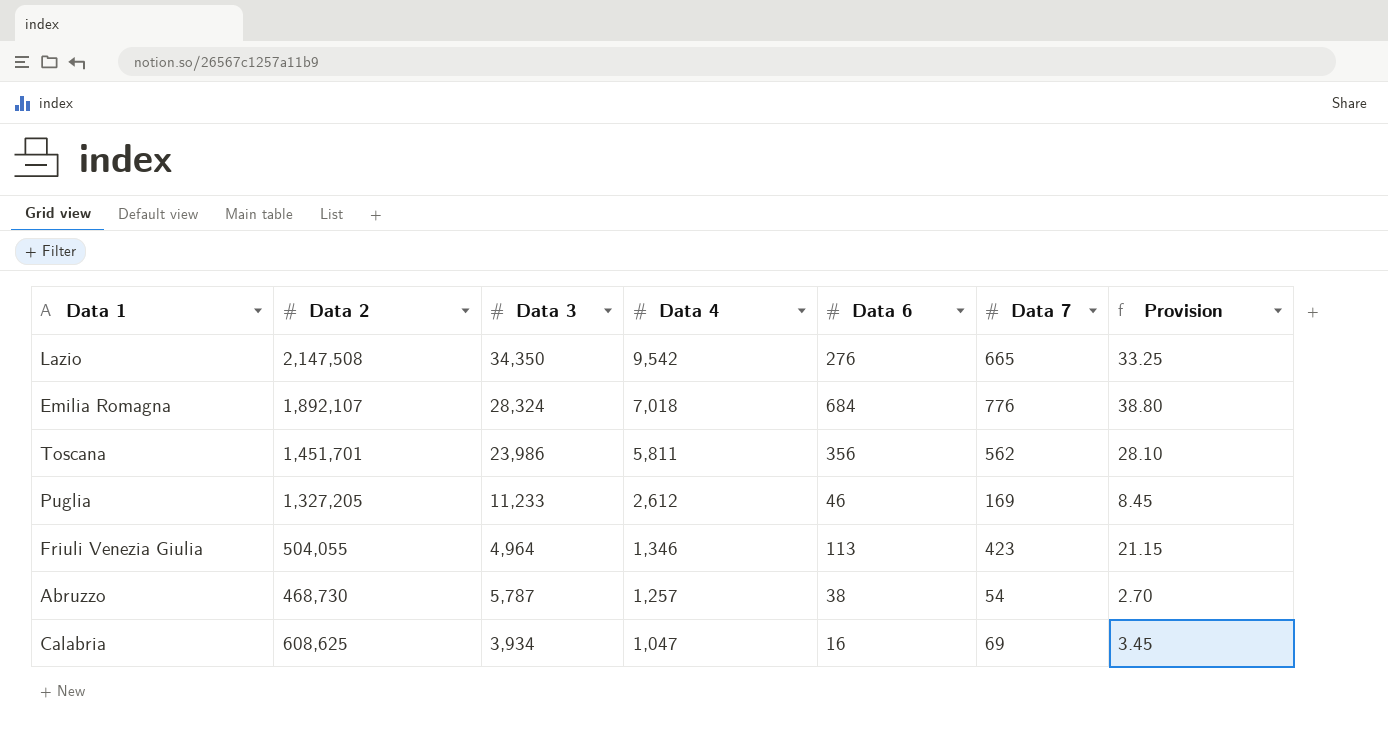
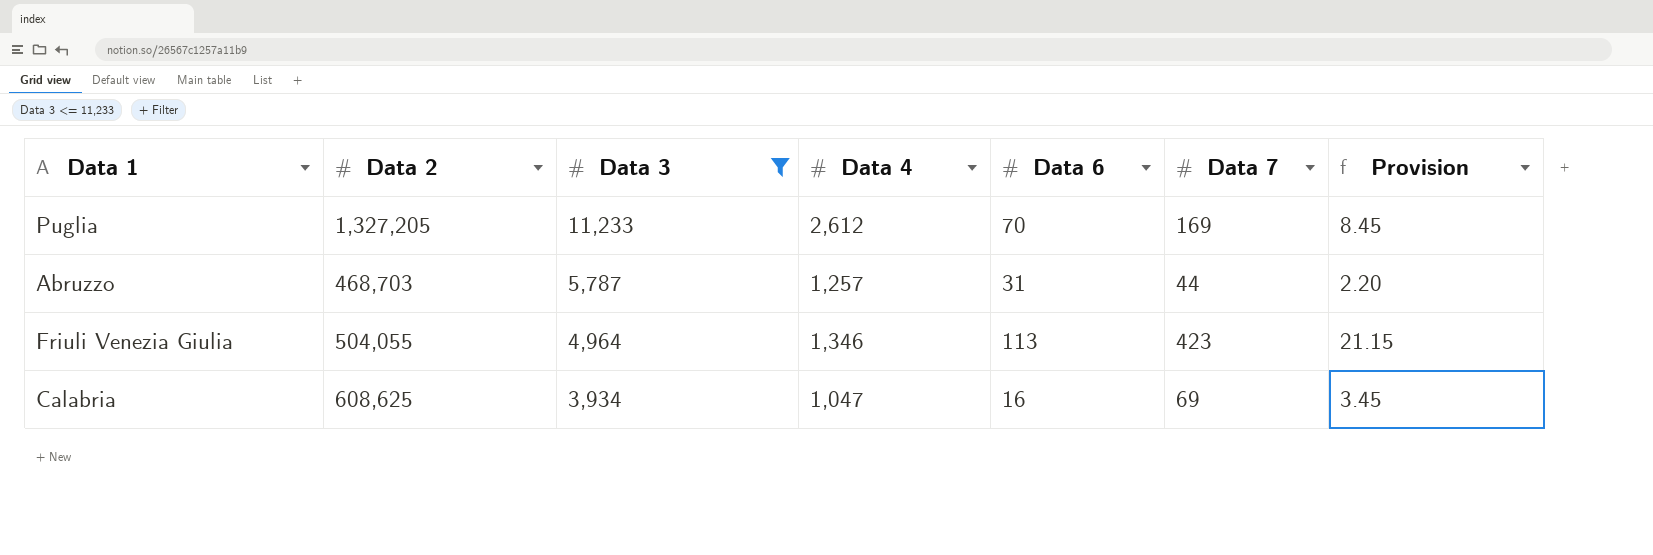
filter: none -> Data 3 <= 11,233
row order: Data 4 descending -> Data 3 descending
Puglia | Data 6: 46 -> 70
Abruzzo | Data 2: 468,730 -> 468,703
Abruzzo | Data 6: 38 -> 31
Abruzzo | Data 7: 54 -> 44
Abruzzo | Provision: 2.70 -> 2.20

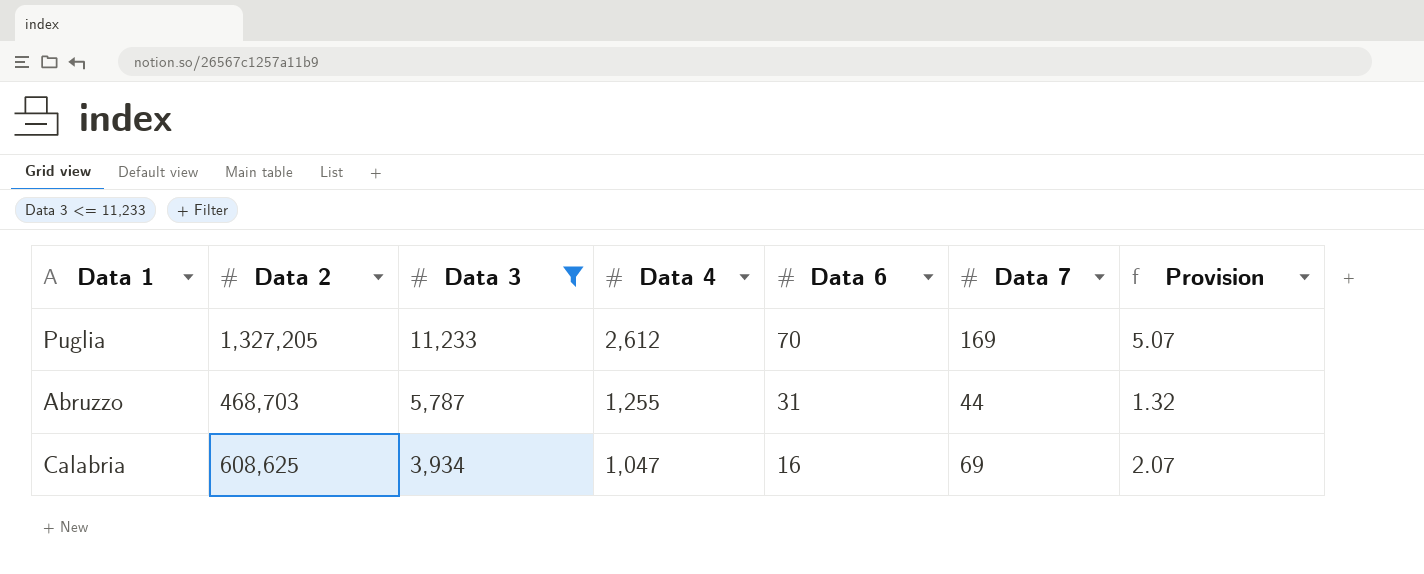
column Provision | formula: [Data 7] * 0.05 -> [Data 7] * 0.03
row Friuli Venezia Giulia: 504,055 | 4,964 | 1,346 | 113 | 423 | 21.15 -> none
Abruzzo | Data 4: 1,257 -> 1,255

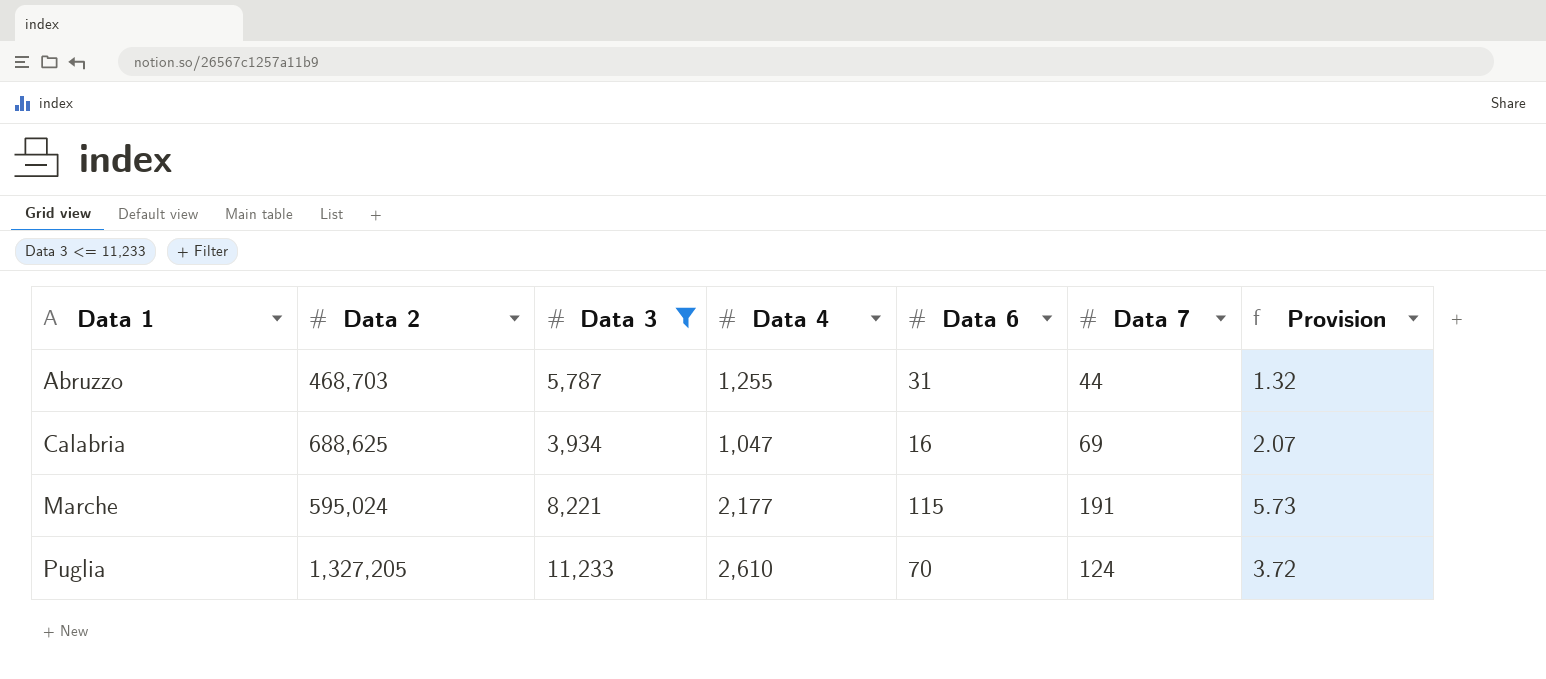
row order: Data 3 descending -> Data 1 ascending
Calabria | Data 2: 608,625 -> 688,625
row Marche: none -> 595,024 | 8,221 | 2,177 | 115 | 191 | 5.73
Puglia | Data 4: 2,612 -> 2,610
Puglia | Data 7: 169 -> 124
Puglia | Provision: 5.07 -> 3.72

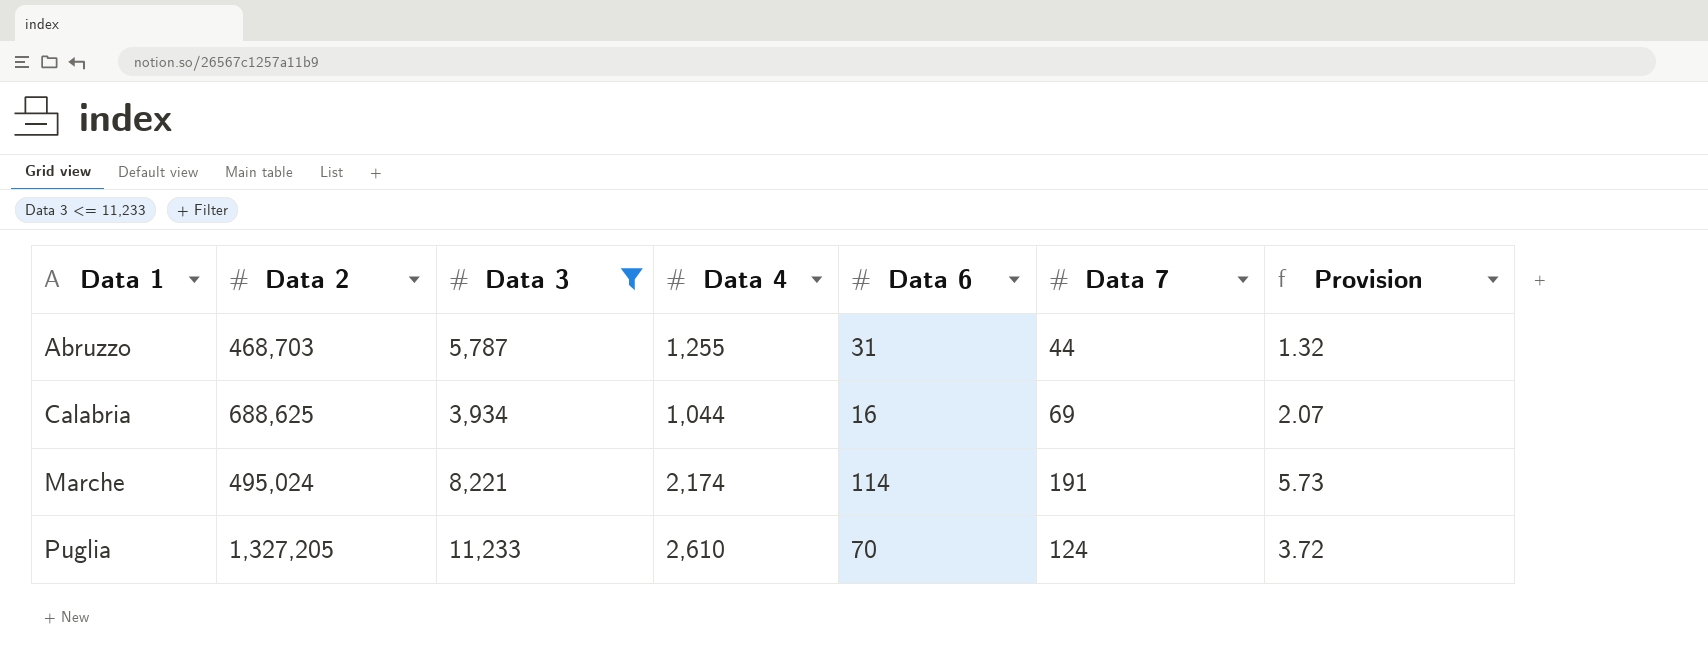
Calabria | Data 4: 1,047 -> 1,044
Marche | Data 2: 595,024 -> 495,024
Marche | Data 4: 2,177 -> 2,174
Marche | Data 6: 115 -> 114

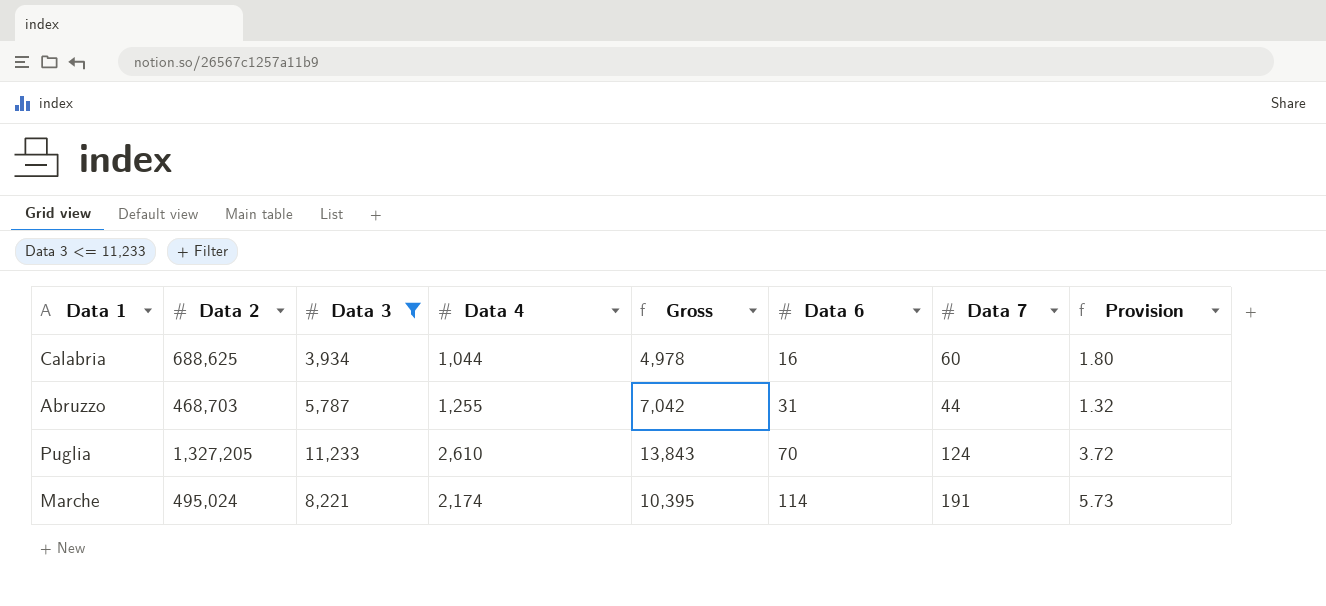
row order: Data 1 ascending -> Data 6 ascending
column Gross | formula: none -> [Data 3] + [Data 4]
Calabria | Data 7: 69 -> 60
Calabria | Provision: 2.07 -> 1.80

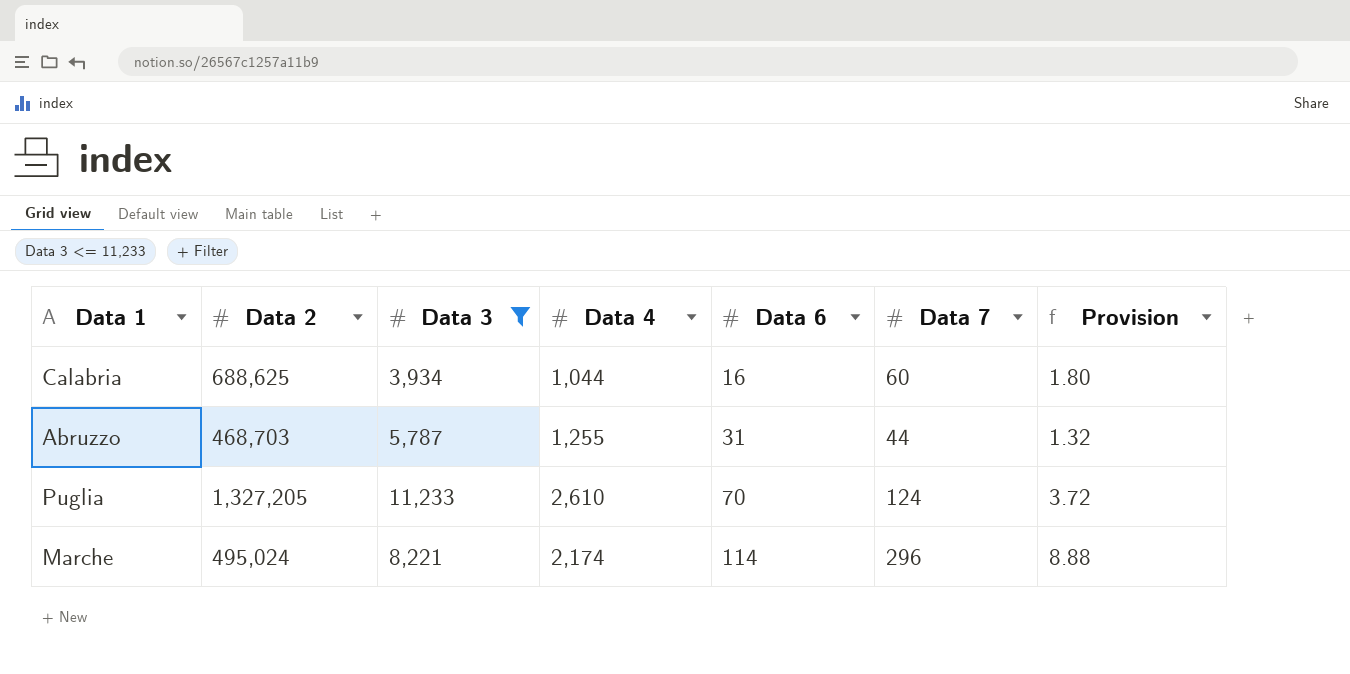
column Gross | formula: [Data 3] + [Data 4] -> none
Marche | Data 7: 191 -> 296
Marche | Provision: 5.73 -> 8.88

